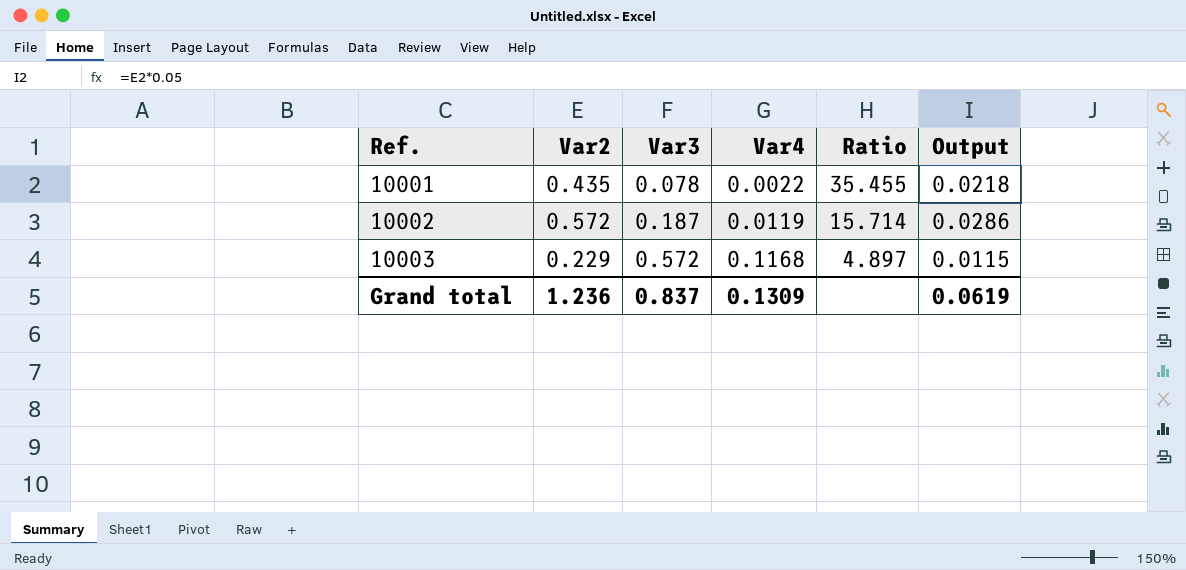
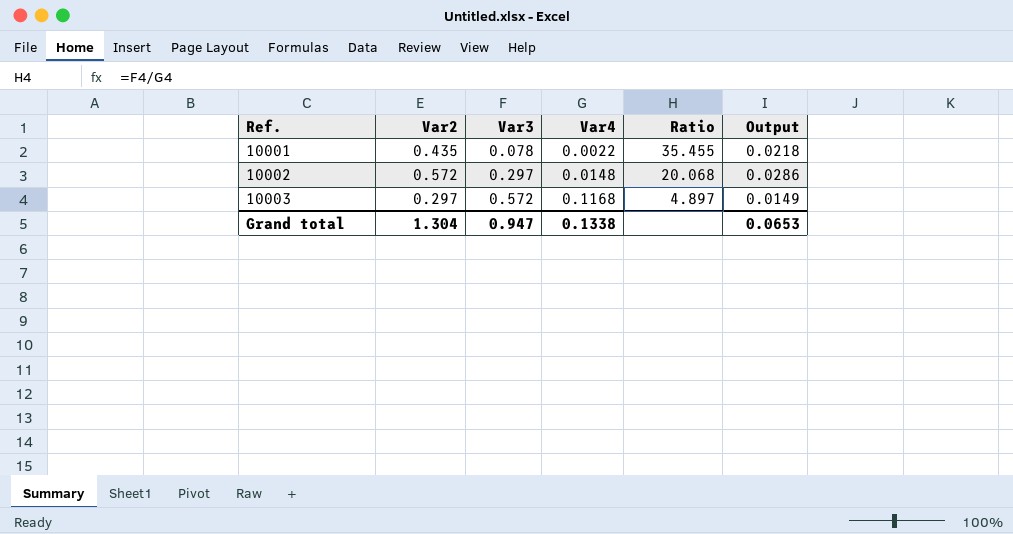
10002 | Var3: 0.187 -> 0.297
10002 | Var4: 0.0119 -> 0.0148
10002 | Ratio: 15.714 -> 20.068
10003 | Var2: 0.229 -> 0.297
10003 | Output: 0.0115 -> 0.0149
Grand total | Var2: 1.236 -> 1.304
Grand total | Var3: 0.837 -> 0.947
Grand total | Var4: 0.1309 -> 0.1338
Grand total | Output: 0.0619 -> 0.0653

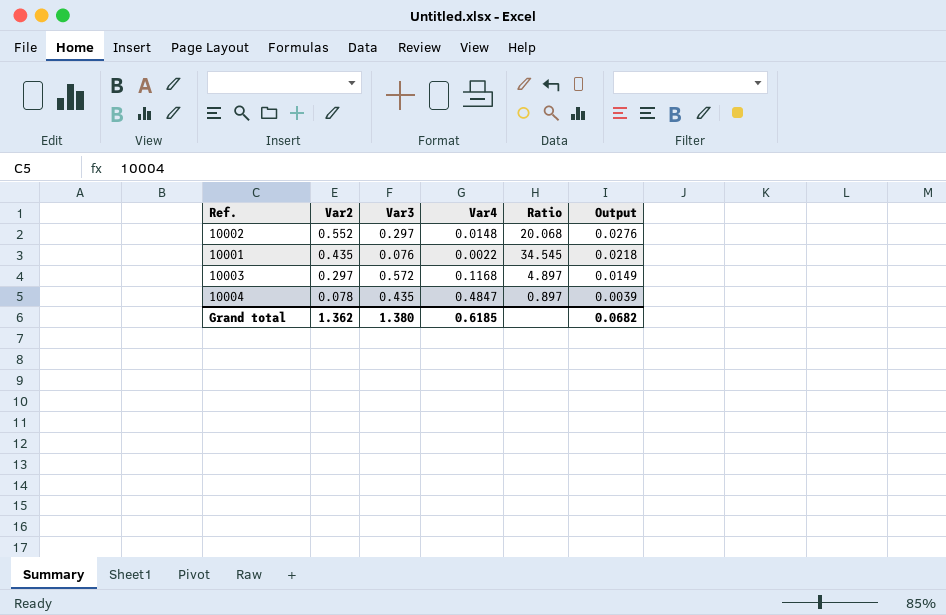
row order: Ref. ascending -> Var2 descending
10002 | Var2: 0.572 -> 0.552
10002 | Output: 0.0286 -> 0.0276
10001 | Var3: 0.078 -> 0.076
10001 | Ratio: 35.455 -> 34.545
row 10004: none -> 0.078 | 0.435 | 0.4847 | 0.897 | 0.0039
Grand total | Var2: 1.304 -> 1.362
Grand total | Var3: 0.947 -> 1.380
Grand total | Var4: 0.1338 -> 0.6185
Grand total | Output: 0.0653 -> 0.0682

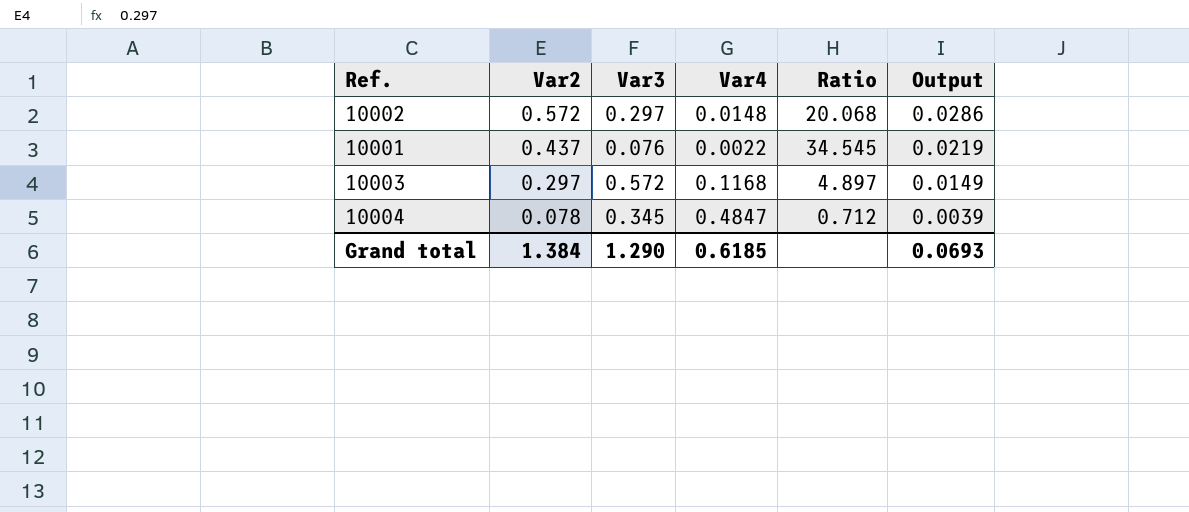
10002 | Var2: 0.552 -> 0.572
10002 | Output: 0.0276 -> 0.0286
10001 | Var2: 0.435 -> 0.437
10001 | Output: 0.0218 -> 0.0219
10004 | Var3: 0.435 -> 0.345
10004 | Ratio: 0.897 -> 0.712
Grand total | Var2: 1.362 -> 1.384
Grand total | Var3: 1.380 -> 1.290
Grand total | Output: 0.0682 -> 0.0693

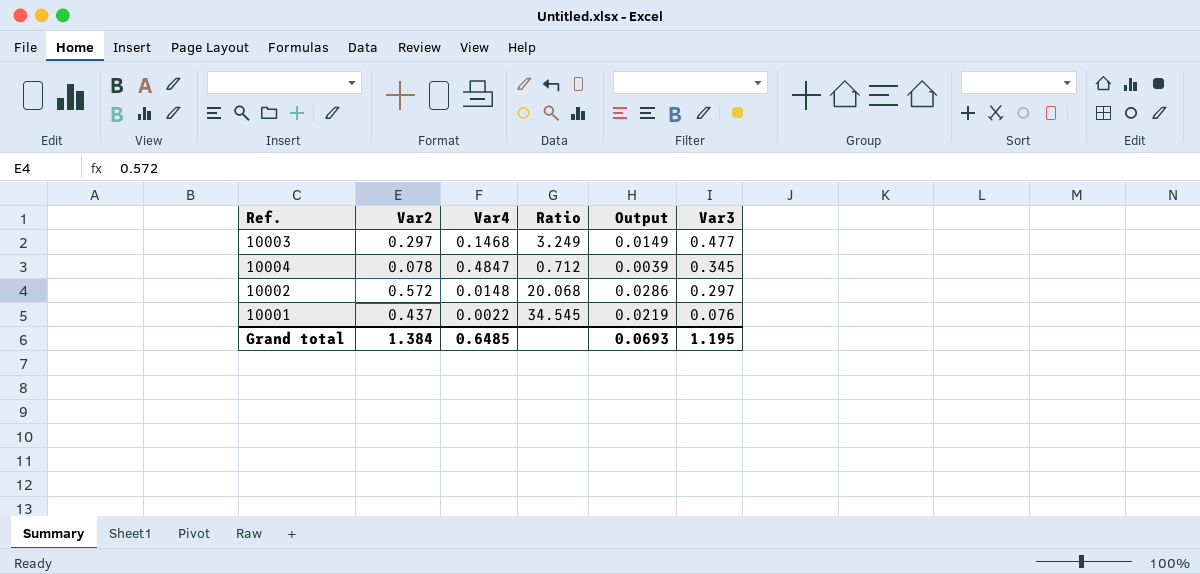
row order: Var2 descending -> Var3 descending
column Var3 | position: 3 -> 6
10003 | Var4: 0.1168 -> 0.1468
10003 | Ratio: 4.897 -> 3.249
10003 | Var3: 0.572 -> 0.477
Grand total | Var4: 0.6185 -> 0.6485
Grand total | Var3: 1.290 -> 1.195

